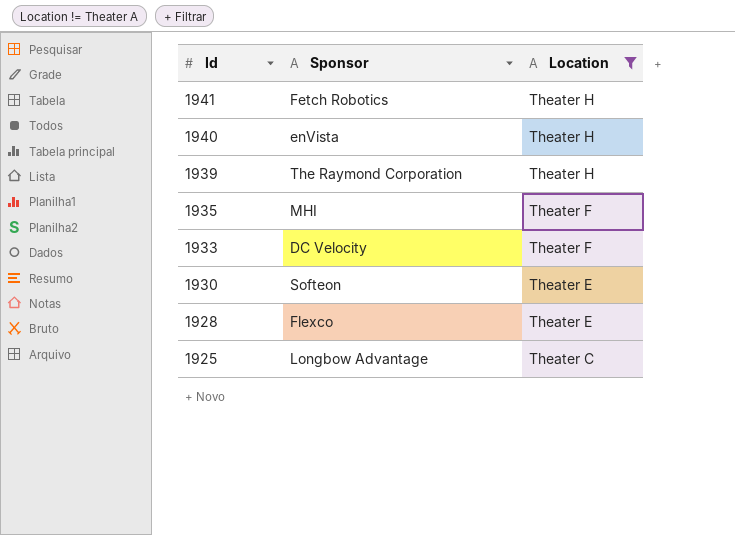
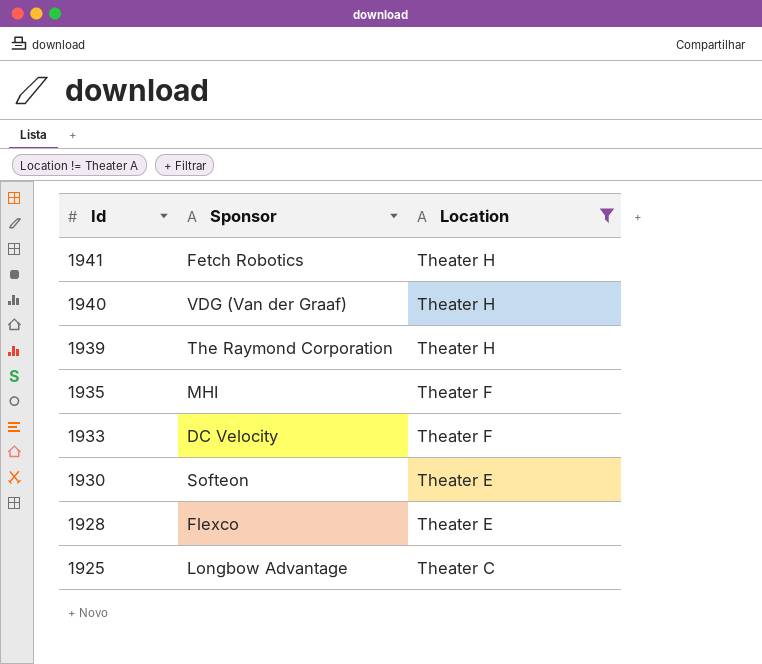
1940 | Sponsor: enVista -> VDG (Van der Graaf)

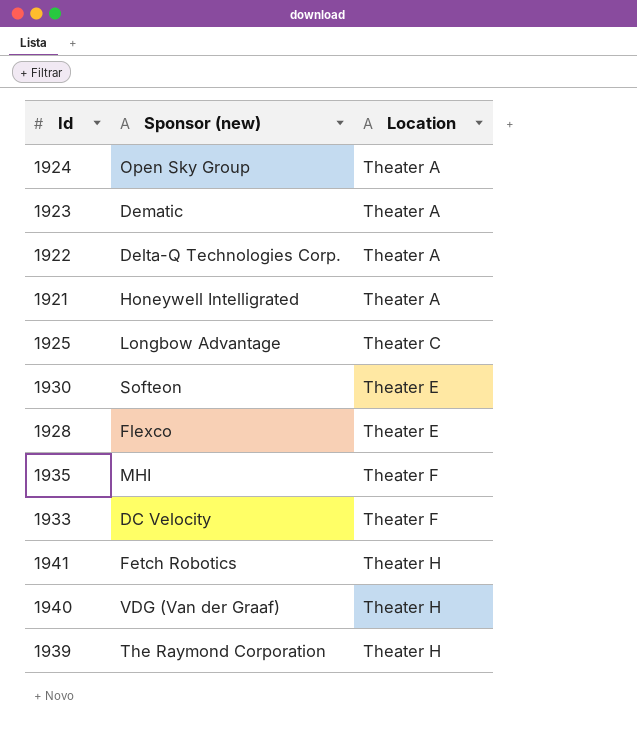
filter: Location != Theater A -> none
row order: Id descending -> Location ascending
column name: Sponsor -> Sponsor (new)

